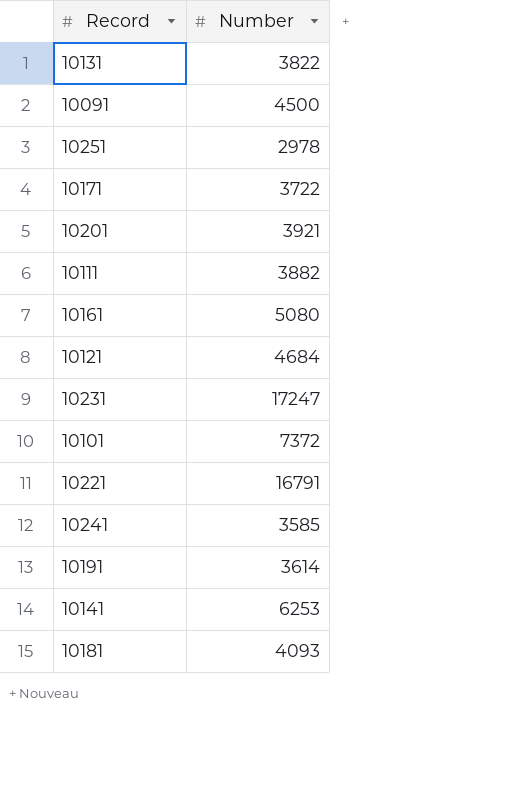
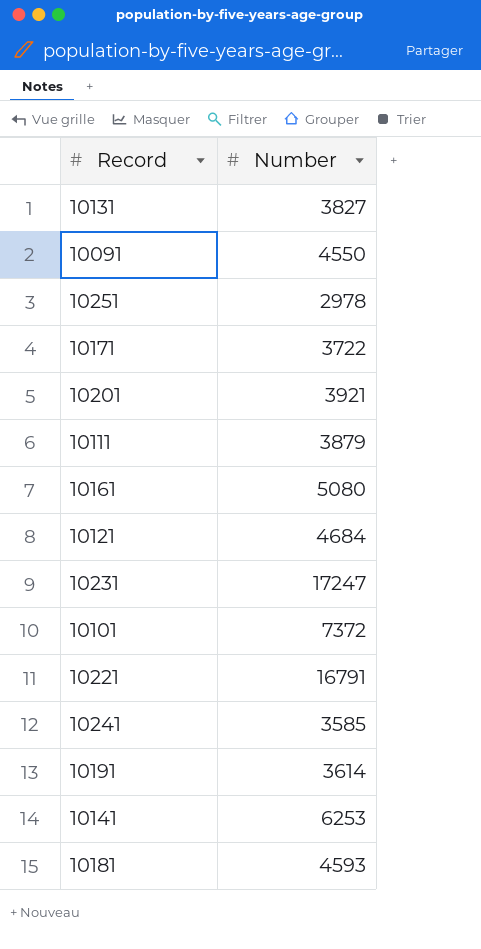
10131 | Number: 3822 -> 3827
10091 | Number: 4500 -> 4550
10111 | Number: 3882 -> 3879
10181 | Number: 4093 -> 4593

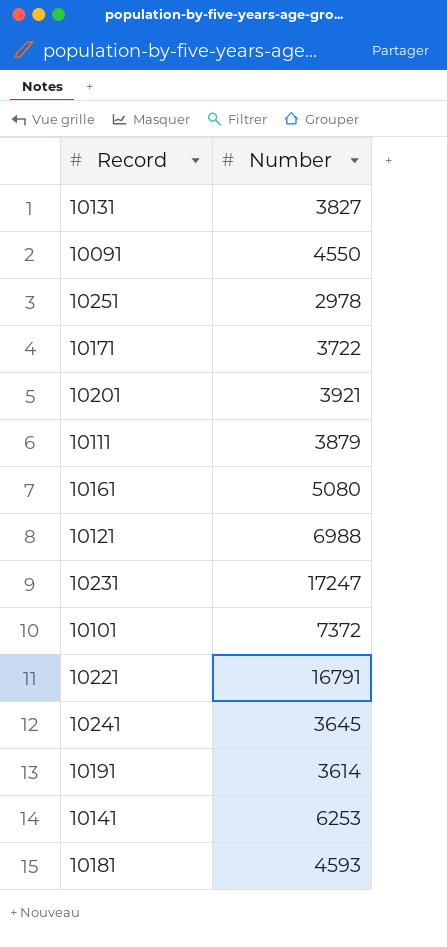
10121 | Number: 4684 -> 6988
10241 | Number: 3585 -> 3645

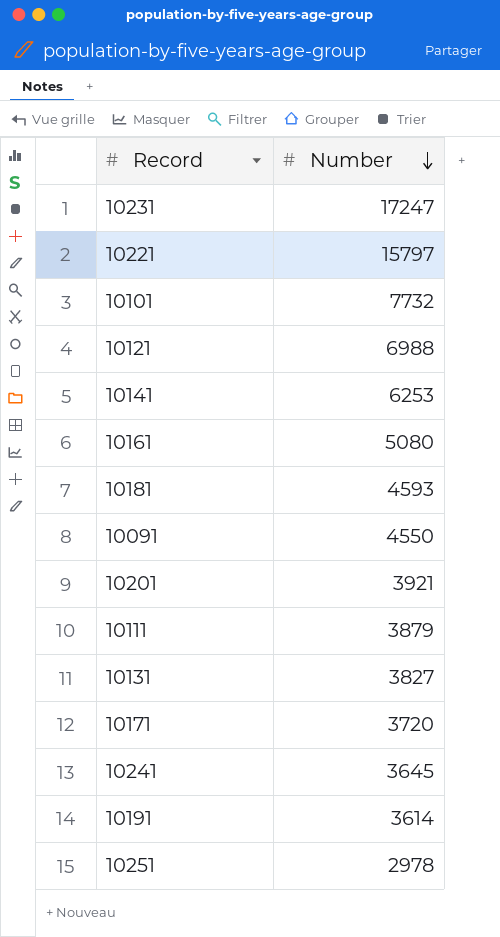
row order: none -> Number descending
10221 | Number: 16791 -> 15797
10101 | Number: 7372 -> 7732
10171 | Number: 3722 -> 3720

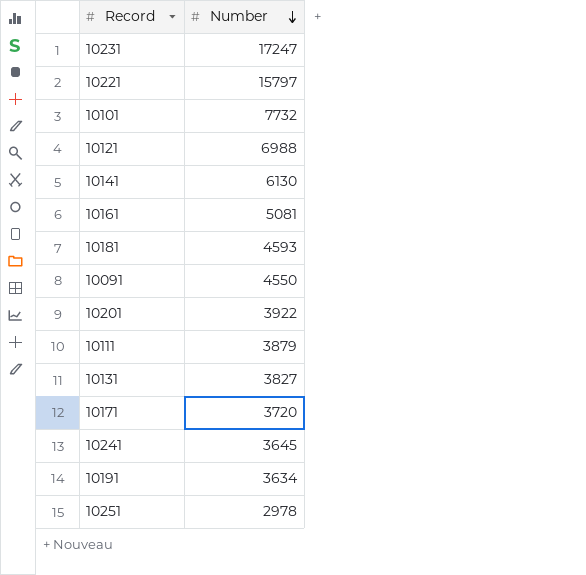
10141 | Number: 6253 -> 6130
10161 | Number: 5080 -> 5081
10201 | Number: 3921 -> 3922
10191 | Number: 3614 -> 3634

